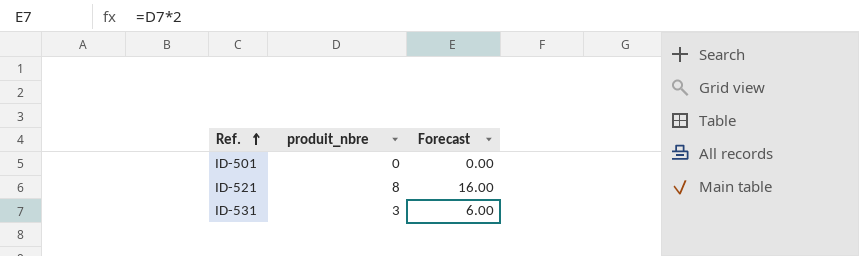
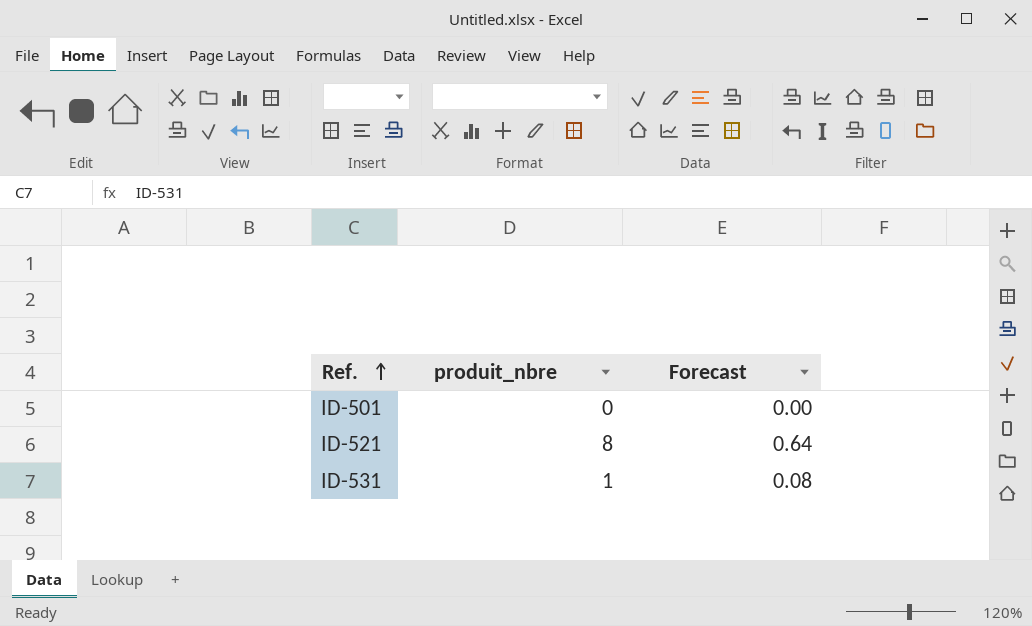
column Forecast | formula: [produit_nbre] * 2 -> [produit_nbre] * 0.08
ID-531 | produit_nbre: 3 -> 1

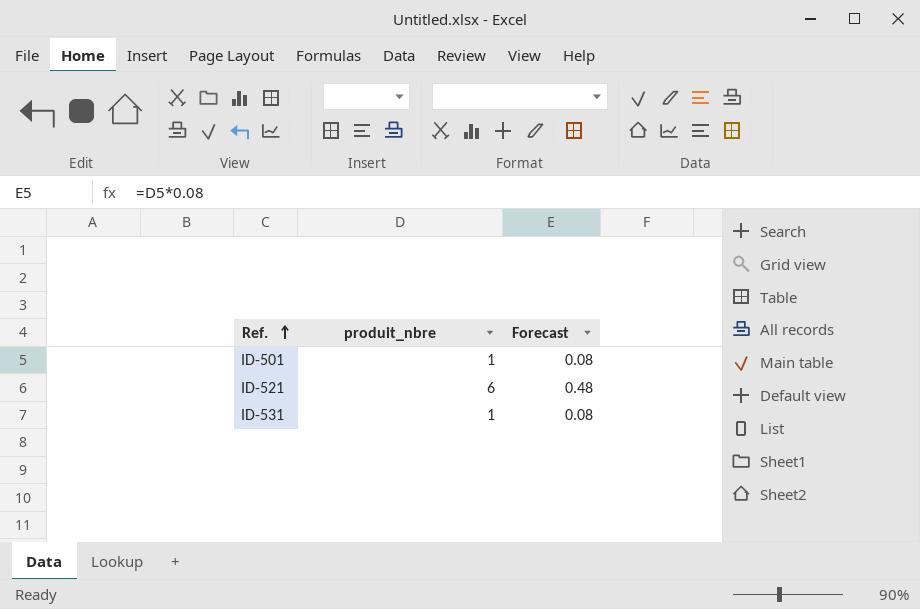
ID-501 | produit_nbre: 0 -> 1
ID-501 | Forecast: 0.00 -> 0.08
ID-521 | produit_nbre: 8 -> 6
ID-521 | Forecast: 0.64 -> 0.48

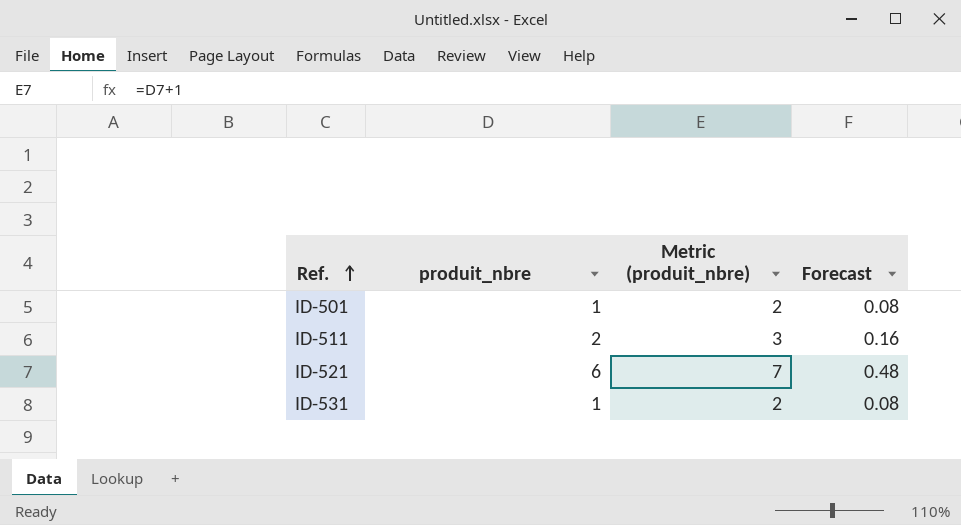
column Metric (produit_nbre) | formula: none -> [produit_nbre] + 1
row ID-511: none -> 2 | 3 | 0.16

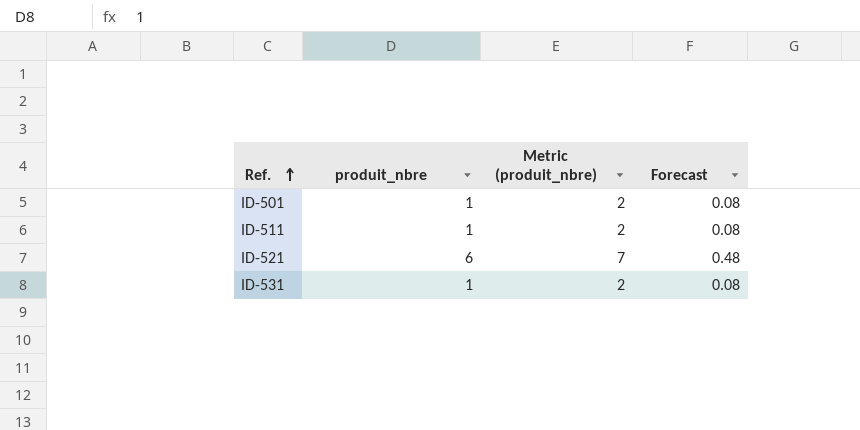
ID-511 | produit_nbre: 2 -> 1
ID-511 | Metric (produit_nbre): 3 -> 2
ID-511 | Forecast: 0.16 -> 0.08

